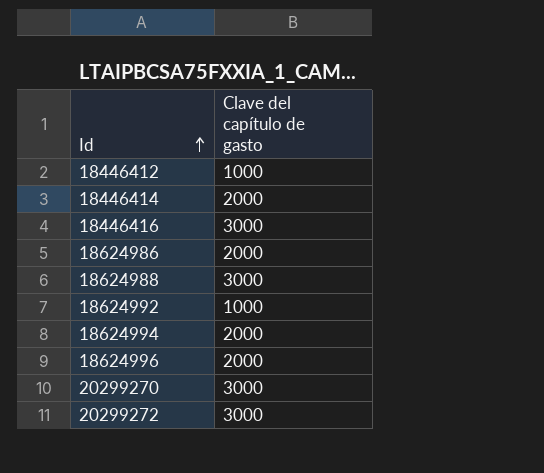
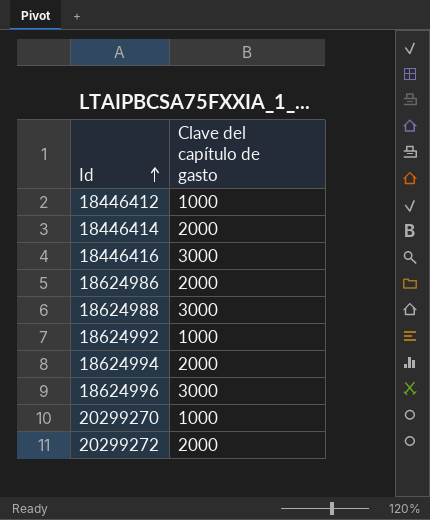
18624996 | Clave del capítulo de gasto: 2000 -> 3000
20299270 | Clave del capítulo de gasto: 3000 -> 1000
20299272 | Clave del capítulo de gasto: 3000 -> 2000

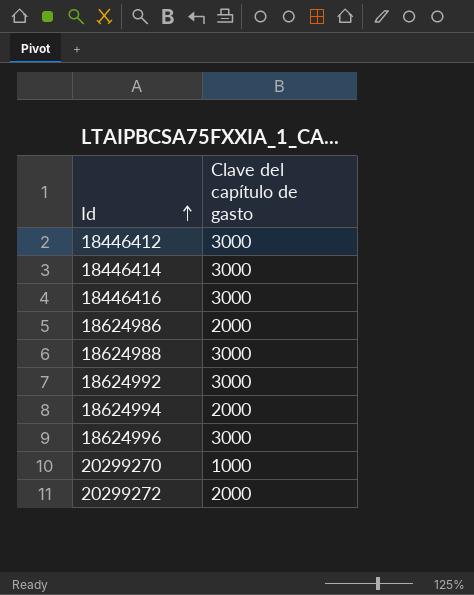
18446412 | Clave del capítulo de gasto: 1000 -> 3000
18446414 | Clave del capítulo de gasto: 2000 -> 3000
18624992 | Clave del capítulo de gasto: 1000 -> 3000

